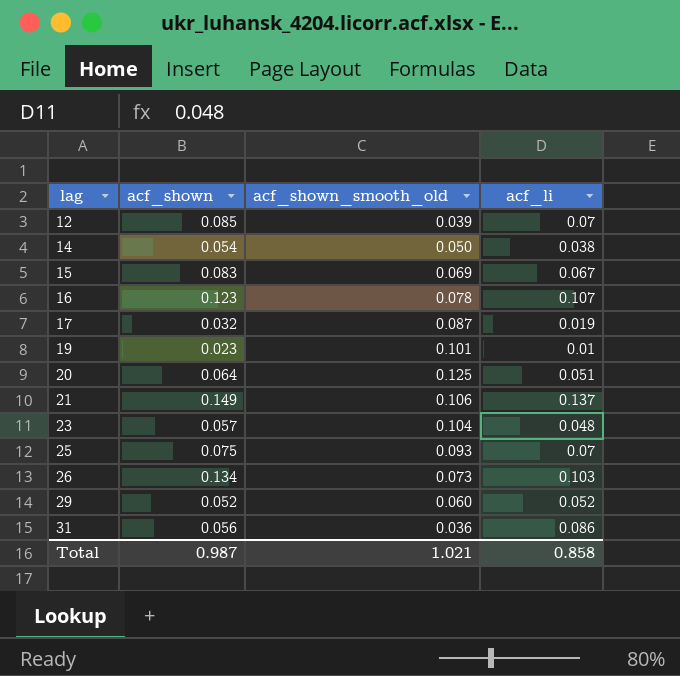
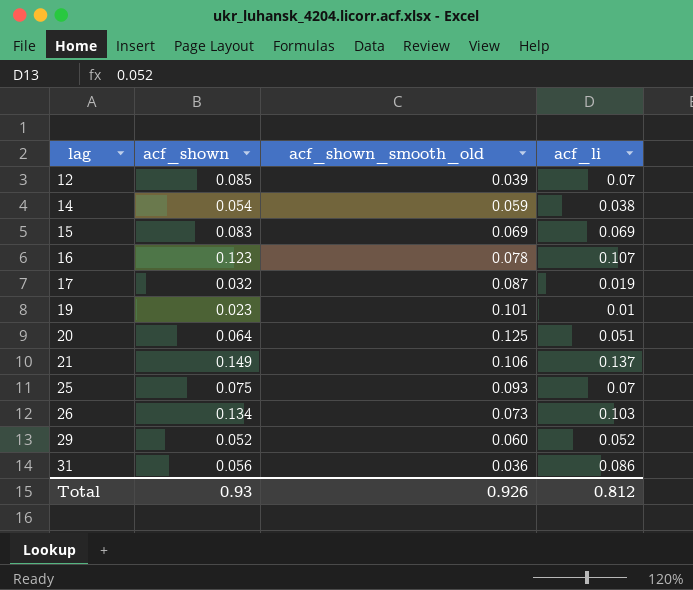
row 23: 0.057 | 0.104 | 0.048 -> none
14 | acf_shown_smooth_old: 0.050 -> 0.059
15 | acf_li: 0.067 -> 0.069
Total | acf_shown: 0.987 -> 0.93
Total | acf_shown_smooth_old: 1.021 -> 0.926
Total | acf_li: 0.858 -> 0.812

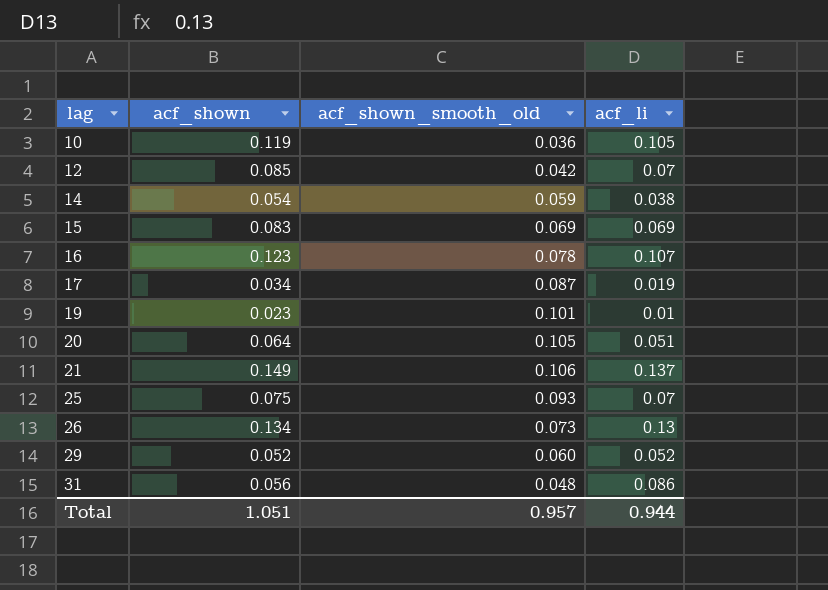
row 10: none -> 0.119 | 0.036 | 0.105
12 | acf_shown_smooth_old: 0.039 -> 0.042
17 | acf_shown: 0.032 -> 0.034
20 | acf_shown_smooth_old: 0.125 -> 0.105
26 | acf_li: 0.103 -> 0.13
31 | acf_shown_smooth_old: 0.036 -> 0.048
Total | acf_shown: 0.93 -> 1.051
Total | acf_shown_smooth_old: 0.926 -> 0.957
Total | acf_li: 0.812 -> 0.944

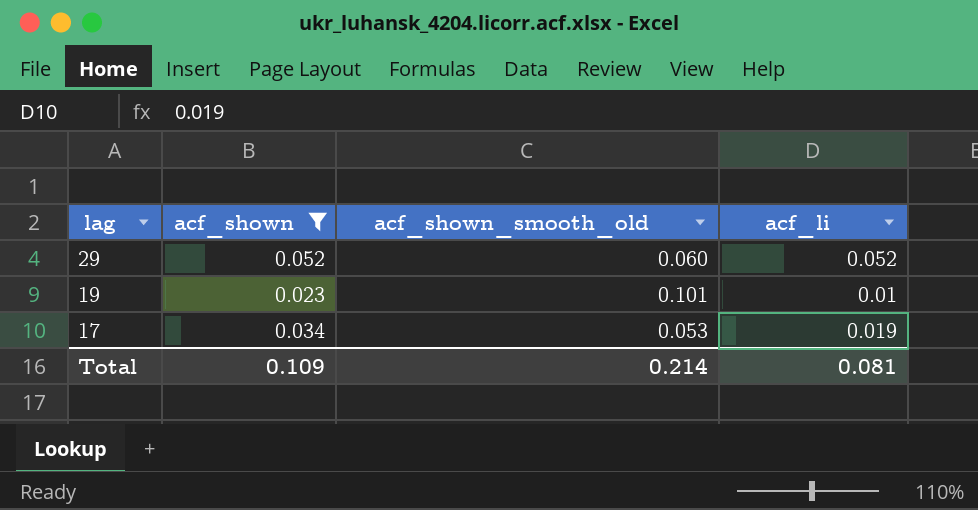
filter: none -> acf_shown <= 0.052
row order: lag ascending -> lag descending
17 | acf_shown_smooth_old: 0.087 -> 0.053
Total | acf_shown: 1.051 -> 0.109
Total | acf_shown_smooth_old: 0.957 -> 0.214
Total | acf_li: 0.944 -> 0.081

